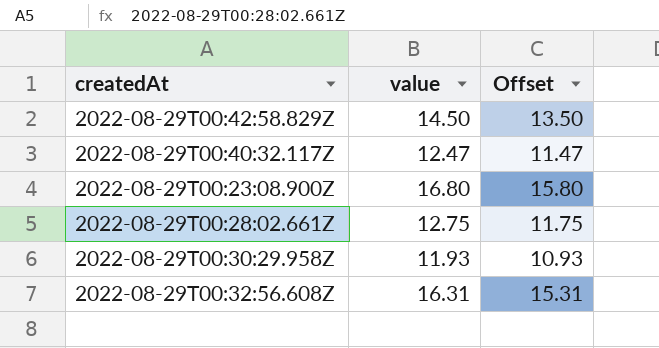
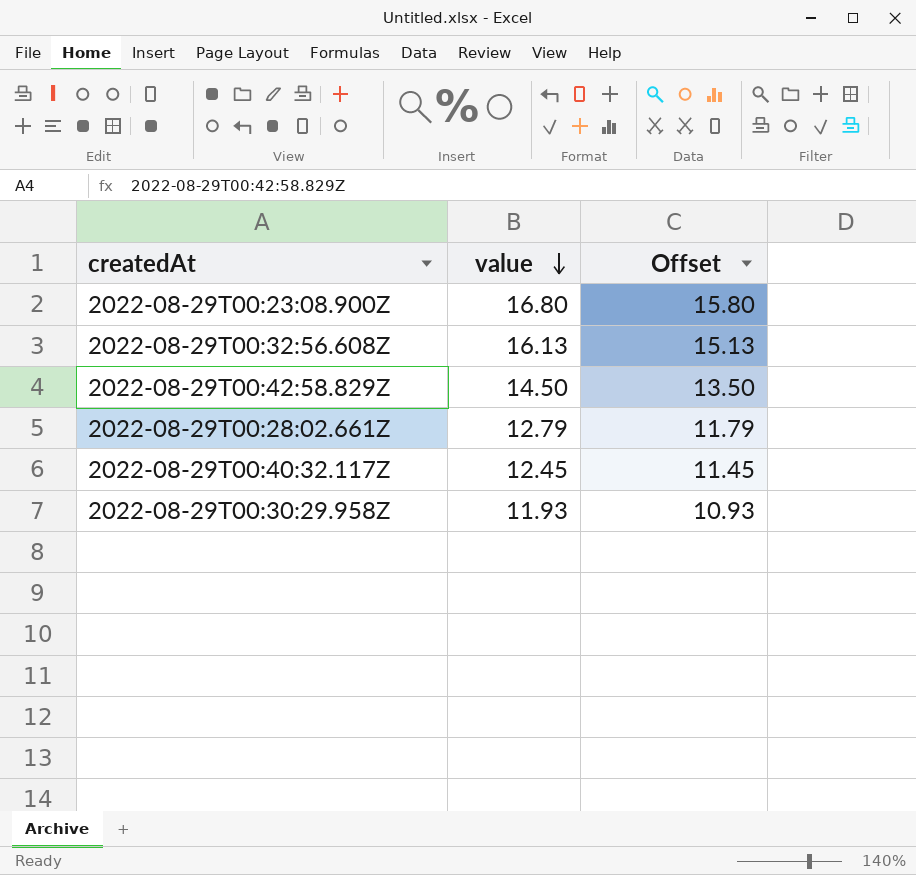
row order: none -> value descending
2022-08-29T00:32:56.608Z | value: 16.31 -> 16.13
2022-08-29T00:32:56.608Z | Offset: 15.31 -> 15.13
2022-08-29T00:28:02.661Z | value: 12.75 -> 12.79
2022-08-29T00:28:02.661Z | Offset: 11.75 -> 11.79
2022-08-29T00:40:32.117Z | value: 12.47 -> 12.45
2022-08-29T00:40:32.117Z | Offset: 11.47 -> 11.45

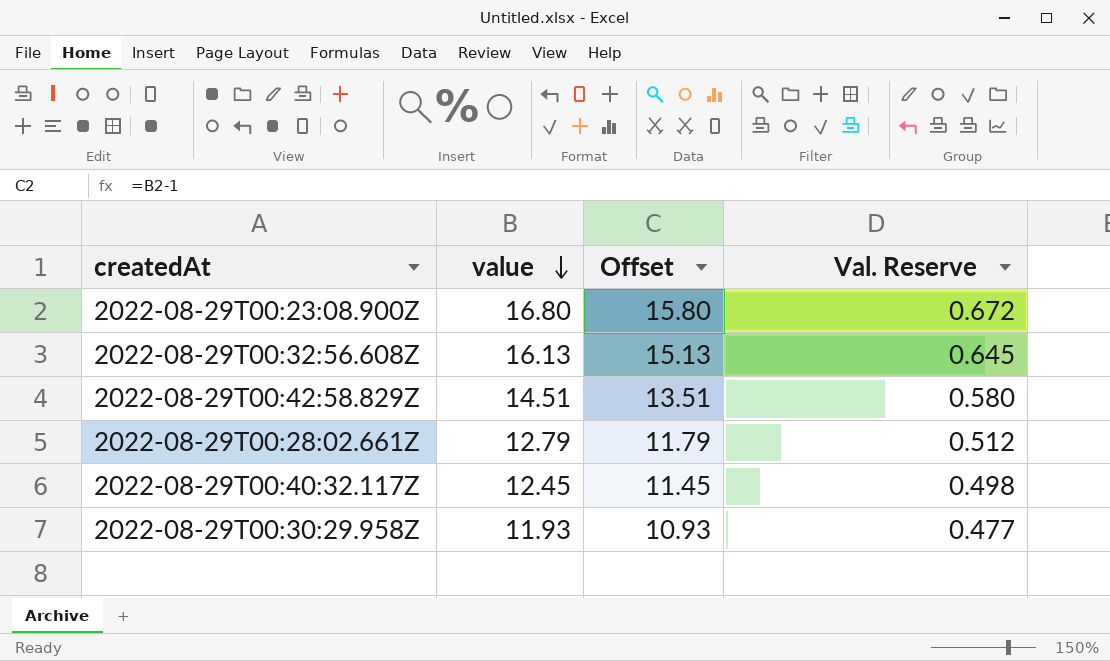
column Val. Reserve | formula: none -> [value] * 0.04
2022-08-29T00:42:58.829Z | value: 14.50 -> 14.51
2022-08-29T00:42:58.829Z | Offset: 13.50 -> 13.51

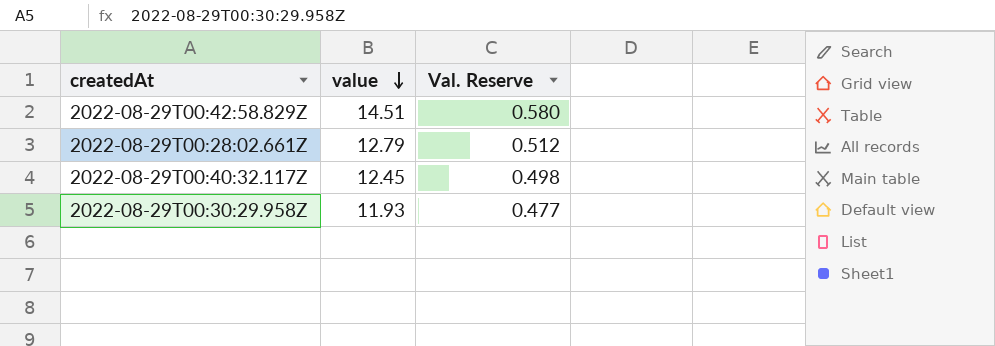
column Offset | formula: [value] - 1 -> none
row 2022-08-29T00:23:08.900Z: 16.80 | 15.80 | 0.672 -> none
row 2022-08-29T00:32:56.608Z: 16.13 | 15.13 | 0.645 -> none

